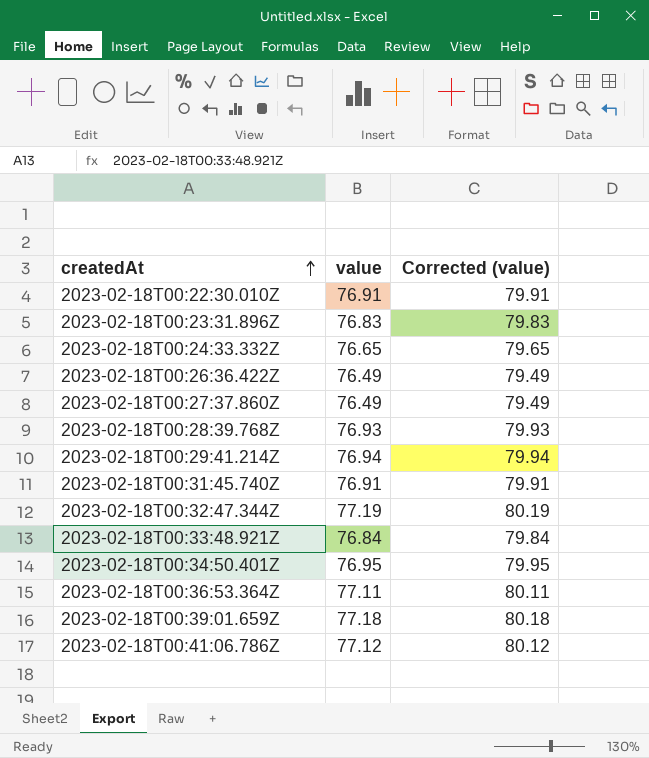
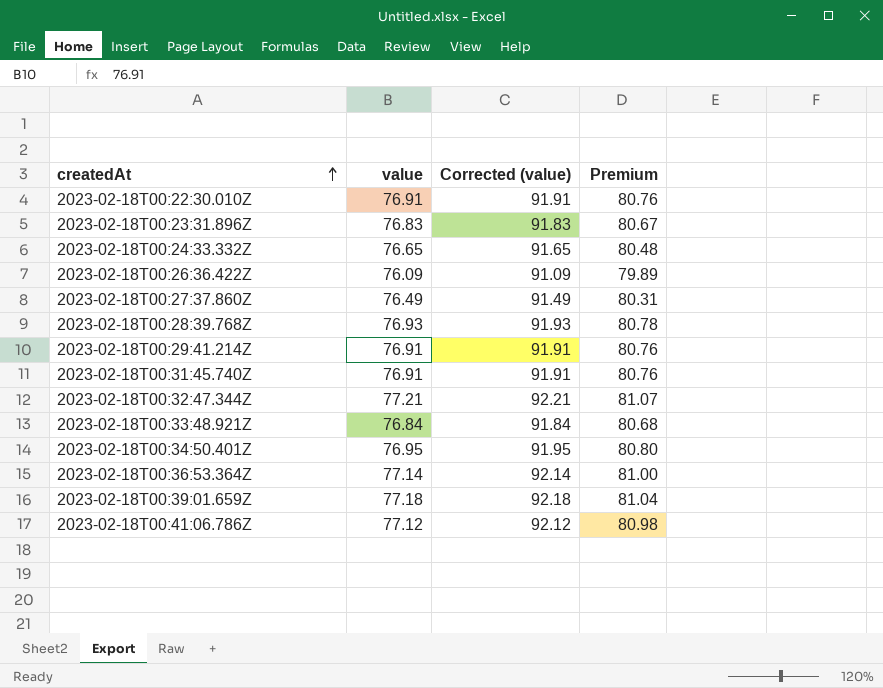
column Corrected (value) | formula: [value] + 3 -> [value] + 15
column Premium | formula: none -> [value] * 1.05
2023-02-18T00:26:36.422Z | value: 76.49 -> 76.09
2023-02-18T00:29:41.214Z | value: 76.94 -> 76.91
2023-02-18T00:32:47.344Z | value: 77.19 -> 77.21
2023-02-18T00:36:53.364Z | value: 77.11 -> 77.14

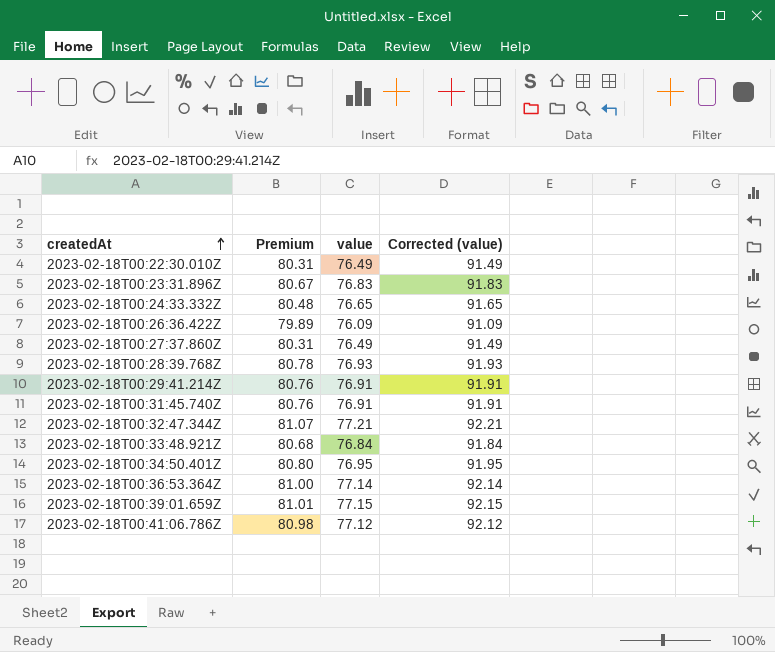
column Premium | position: 4 -> 2
2023-02-18T00:22:30.010Z | Premium: 80.76 -> 80.31
2023-02-18T00:22:30.010Z | value: 76.91 -> 76.49
2023-02-18T00:22:30.010Z | Corrected (value): 91.91 -> 91.49
2023-02-18T00:39:01.659Z | Premium: 81.04 -> 81.01
2023-02-18T00:39:01.659Z | value: 77.18 -> 77.15
2023-02-18T00:39:01.659Z | Corrected (value): 92.18 -> 92.15

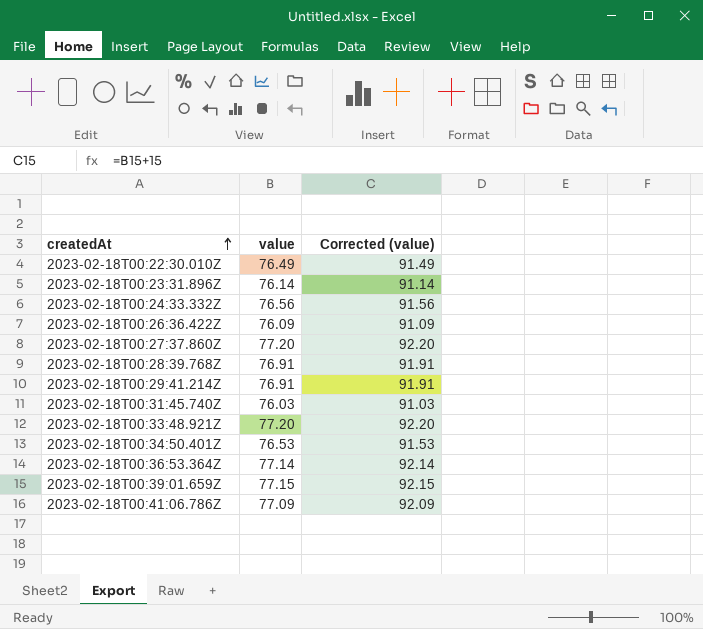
column Premium | formula: [value] * 1.05 -> none
row 2023-02-18T00:32:47.344Z: 81.07 | 77.21 | 92.21 -> none
2023-02-18T00:23:31.896Z | value: 76.83 -> 76.14
2023-02-18T00:23:31.896Z | Corrected (value): 91.83 -> 91.14
2023-02-18T00:24:33.332Z | value: 76.65 -> 76.56
2023-02-18T00:24:33.332Z | Corrected (value): 91.65 -> 91.56
2023-02-18T00:27:37.860Z | value: 76.49 -> 77.20
2023-02-18T00:27:37.860Z | Corrected (value): 91.49 -> 92.20
2023-02-18T00:28:39.768Z | value: 76.93 -> 76.91
2023-02-18T00:28:39.768Z | Corrected (value): 91.93 -> 91.91
2023-02-18T00:31:45.740Z | value: 76.91 -> 76.03
2023-02-18T00:31:45.740Z | Corrected (value): 91.91 -> 91.03
2023-02-18T00:33:48.921Z | value: 76.84 -> 77.20
2023-02-18T00:33:48.921Z | Corrected (value): 91.84 -> 92.20
2023-02-18T00:34:50.401Z | value: 76.95 -> 76.53
2023-02-18T00:34:50.401Z | Corrected (value): 91.95 -> 91.53
2023-02-18T00:41:06.786Z | value: 77.12 -> 77.09
2023-02-18T00:41:06.786Z | Corrected (value): 92.12 -> 92.09

